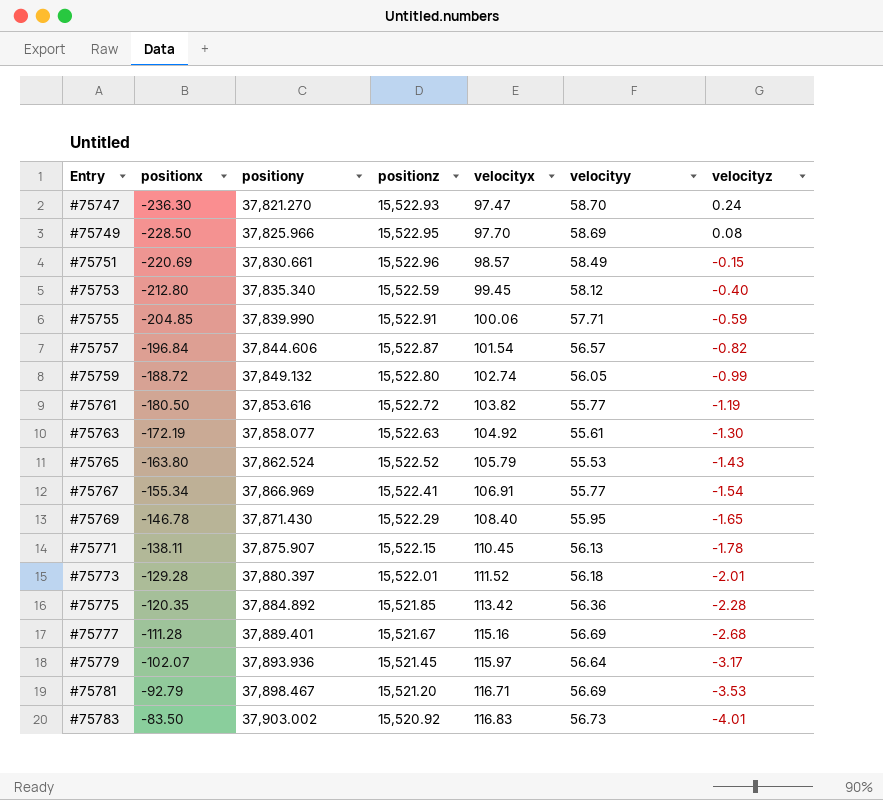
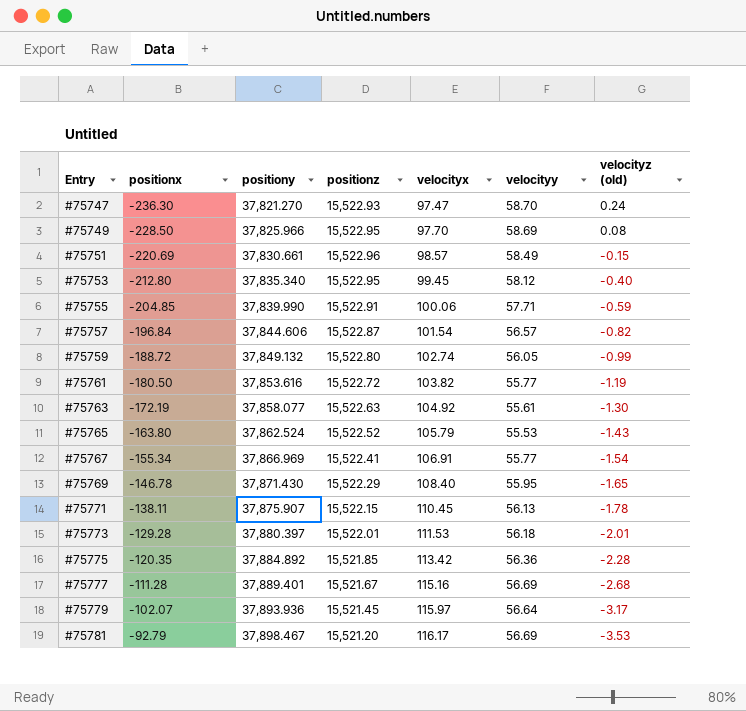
column name: velocityz -> velocityz (old)
row #75783: -83.50 | 37,903.002 | 15,520.92 | 116.83 | 56.73 | -4.01 -> none
#75753 | positionz: 15,522.59 -> 15,522.95
#75773 | velocityx: 111.52 -> 111.53
#75781 | velocityx: 116.71 -> 116.17

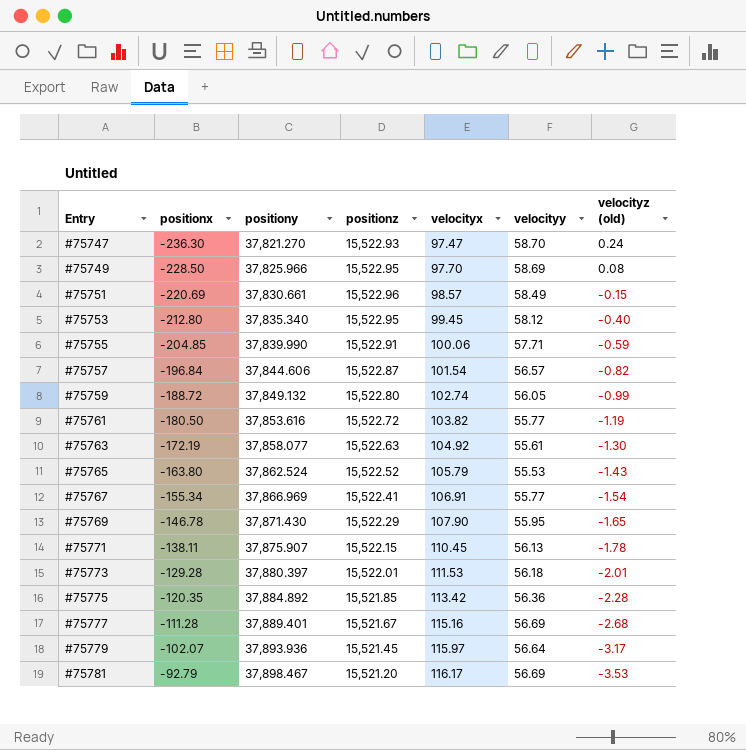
#75769 | velocityx: 108.40 -> 107.90

